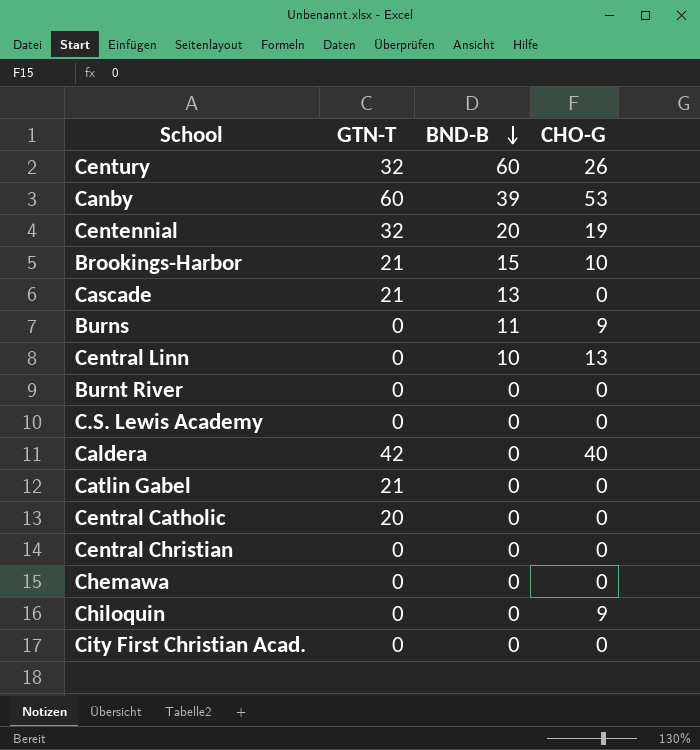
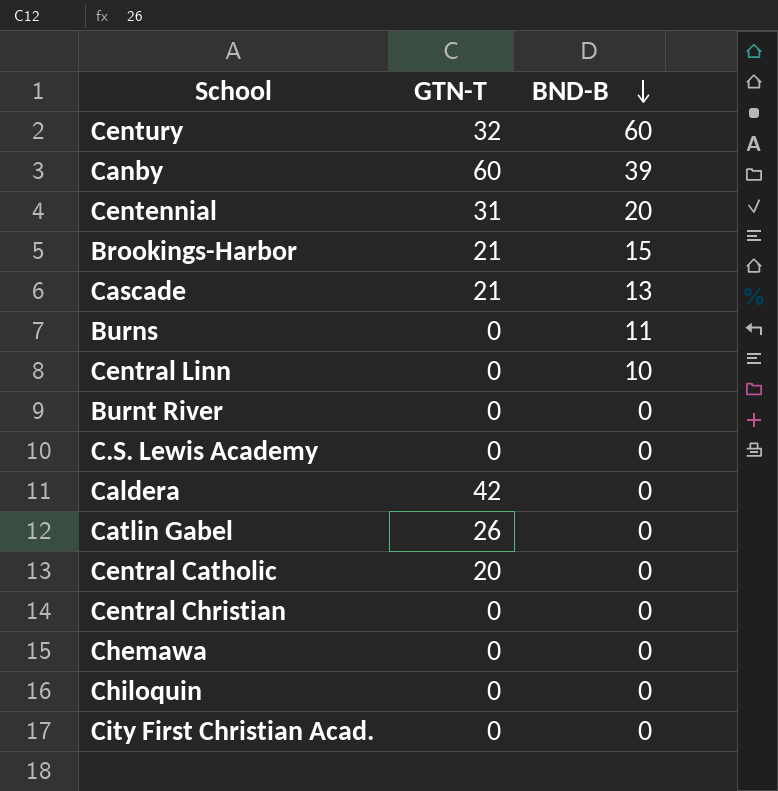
column CHO-G | position: 4 -> none
Centennial | GTN-T: 32 -> 31
Catlin Gabel | GTN-T: 21 -> 26

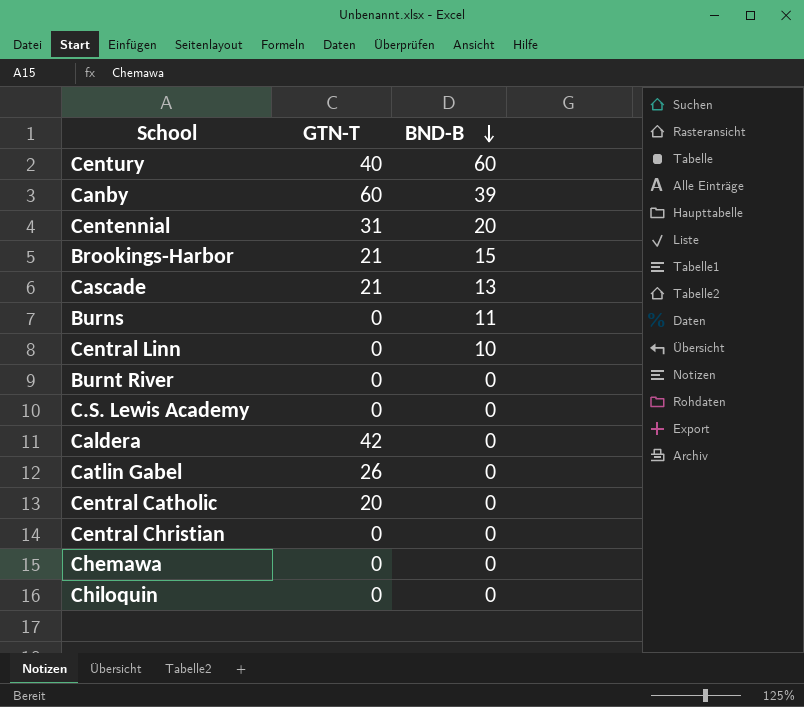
row City First Christian Acad.: 0 | 0 -> none
Century | GTN-T: 32 -> 40

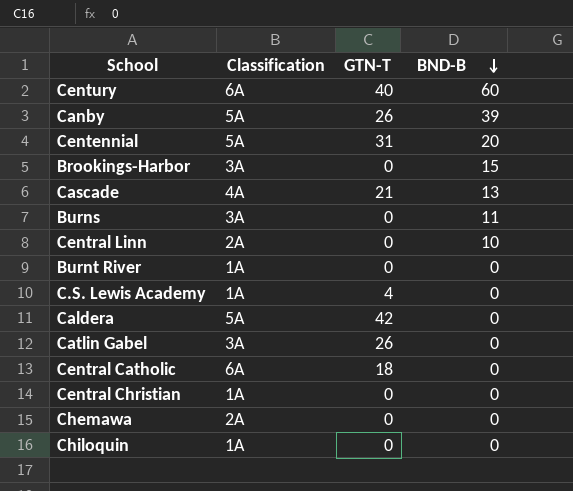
column Classification | position: none -> 2
Canby | GTN-T: 60 -> 26
Brookings-Harbor | GTN-T: 21 -> 0
C.S. Lewis Academy | GTN-T: 0 -> 4
Central Catholic | GTN-T: 20 -> 18

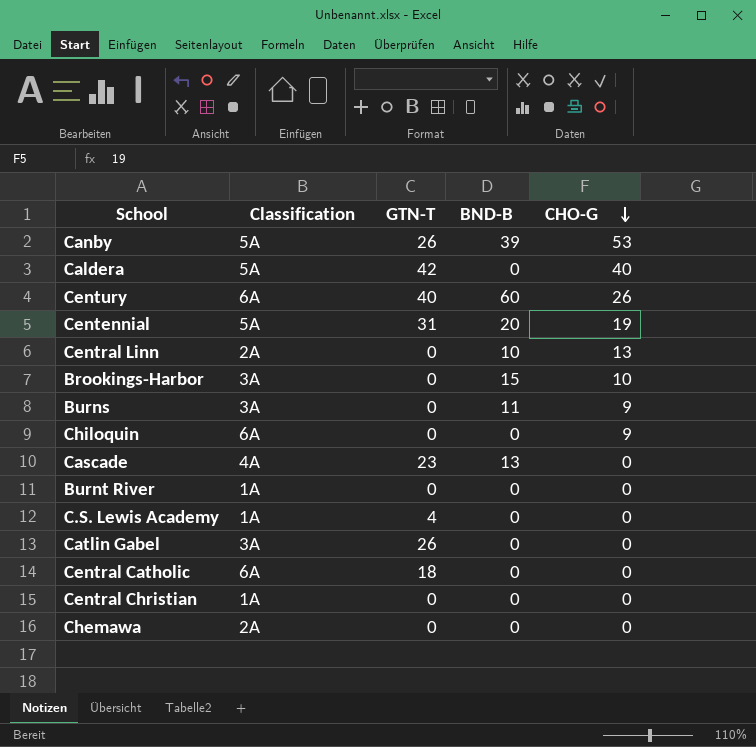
row order: BND-B descending -> CHO-G descending
column CHO-G | position: none -> 5
Chiloquin | Classification: 1A -> 6A
Cascade | GTN-T: 21 -> 23

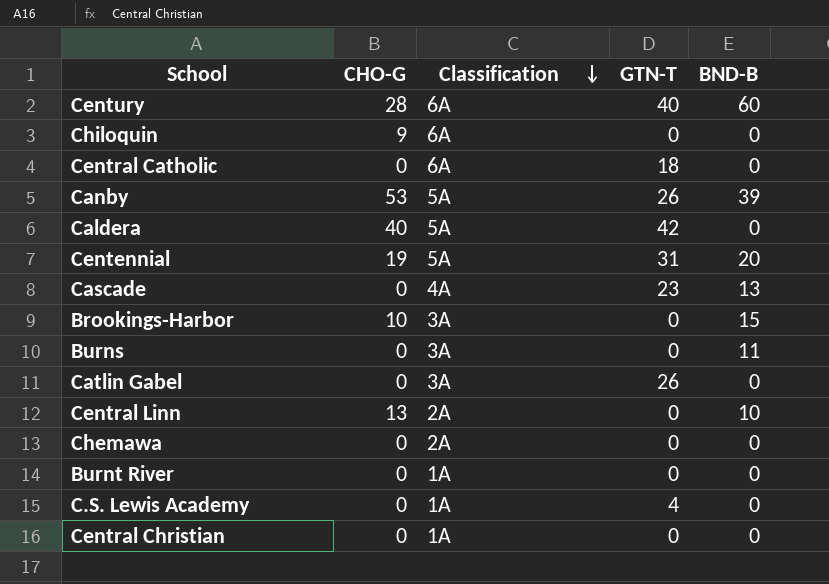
row order: CHO-G descending -> Classification descending
column CHO-G | position: 5 -> 2
Century | CHO-G: 26 -> 28
Burns | CHO-G: 9 -> 0

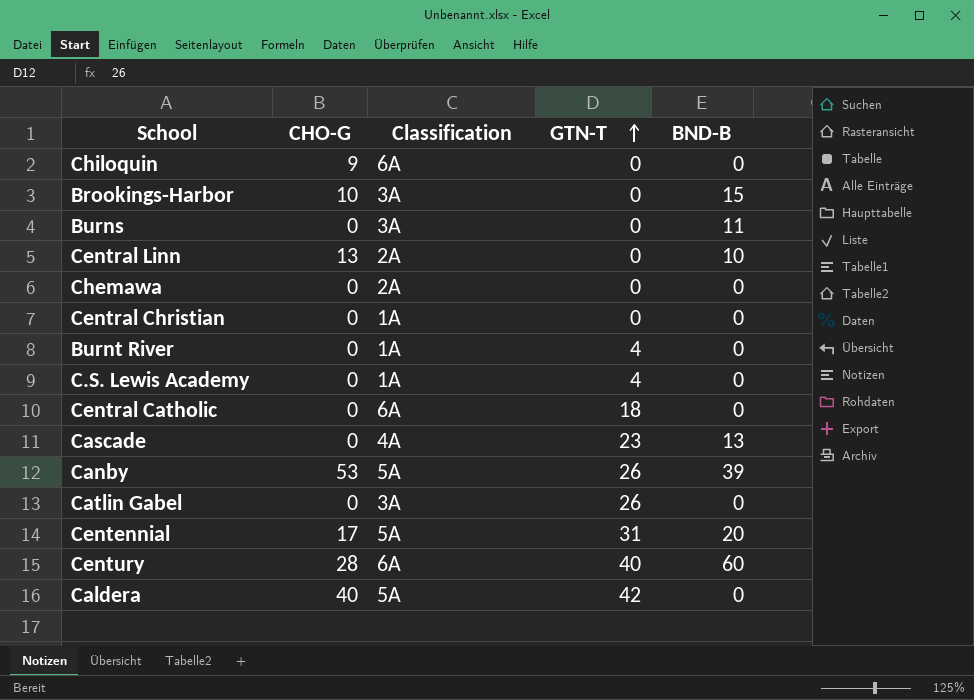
row order: Classification descending -> GTN-T ascending
Burnt River | GTN-T: 0 -> 4
Centennial | CHO-G: 19 -> 17

